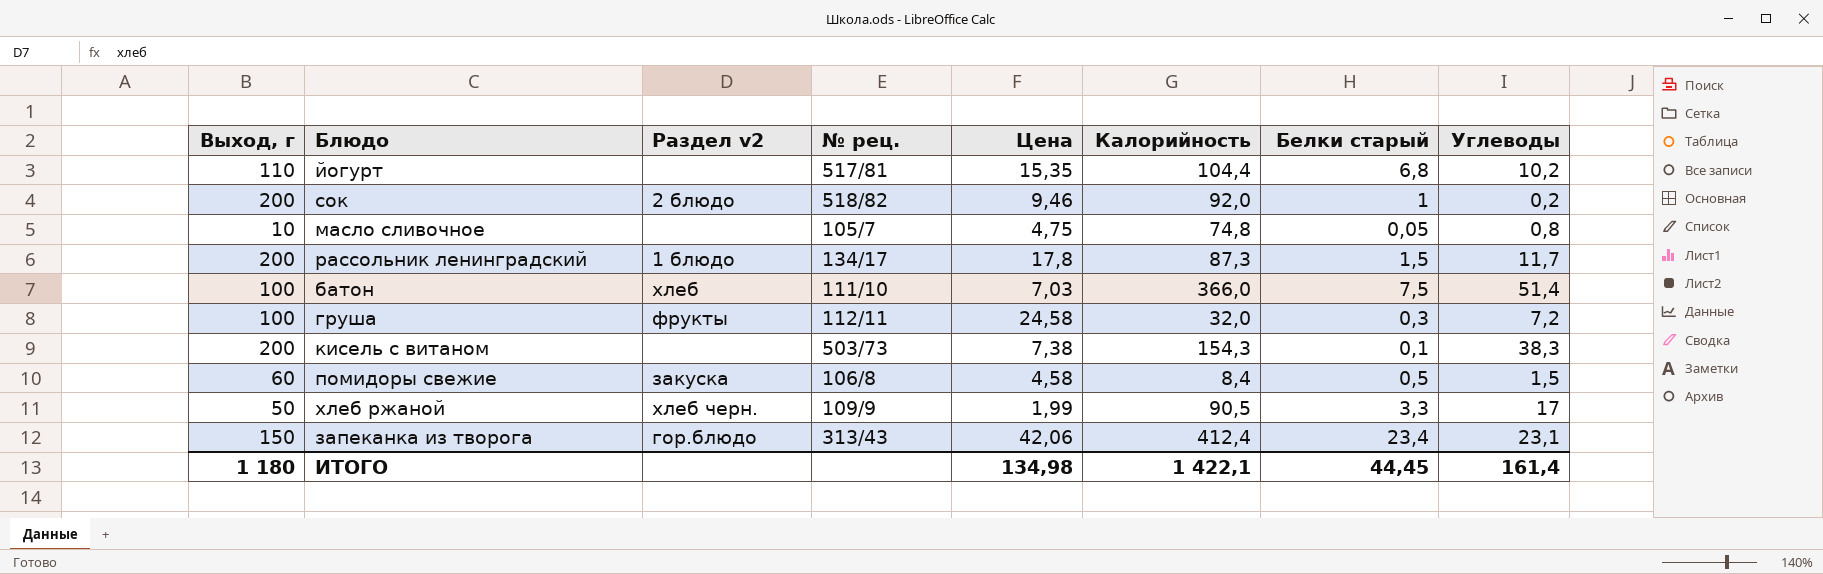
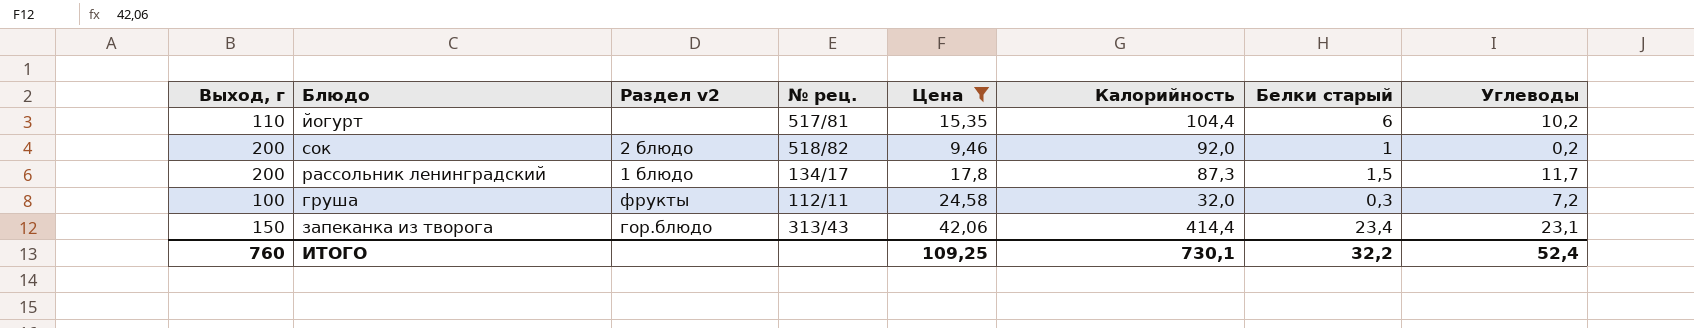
filter: none -> Цена >= 9,46
йогурт | Белки старый: 6,8 -> 6
запеканка из творога | Калорийность: 412,4 -> 414,4
ИТОГО | Выход, г: 1 180 -> 760
ИТОГО | Цена: 134,98 -> 109,25
ИТОГО | Калорийность: 1 422,1 -> 730,1
ИТОГО | Белки старый: 44,45 -> 32,2
ИТОГО | Углеводы: 161,4 -> 52,4

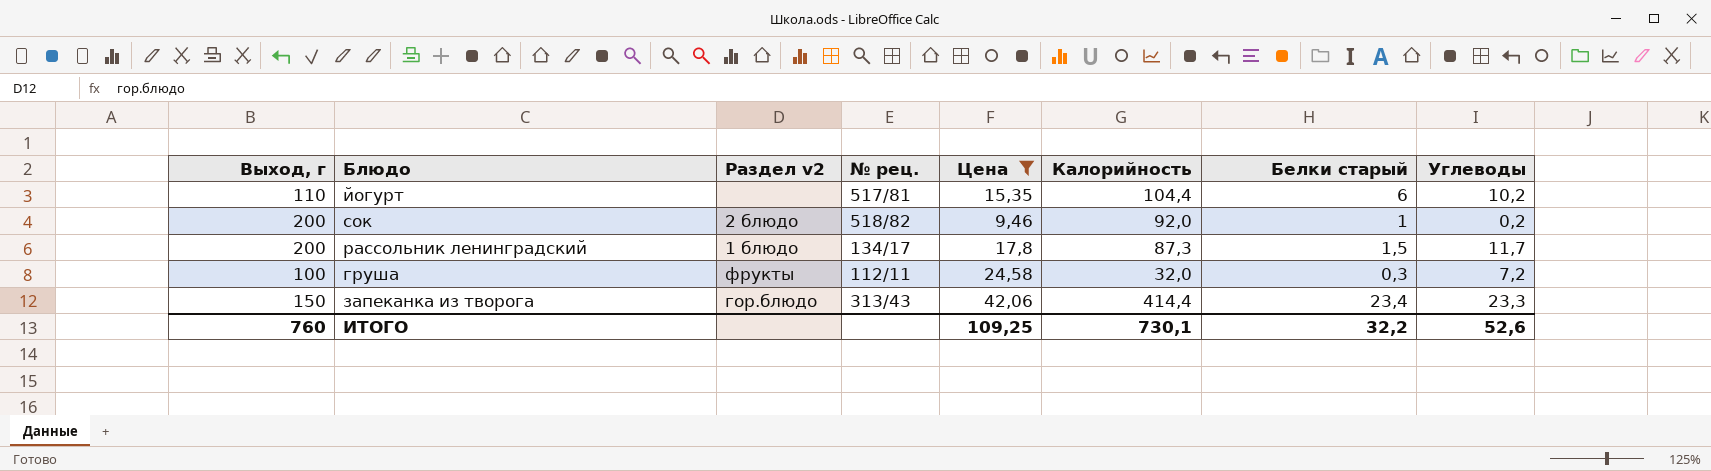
запеканка из творога | Углеводы: 23,1 -> 23,3
ИТОГО | Углеводы: 52,4 -> 52,6

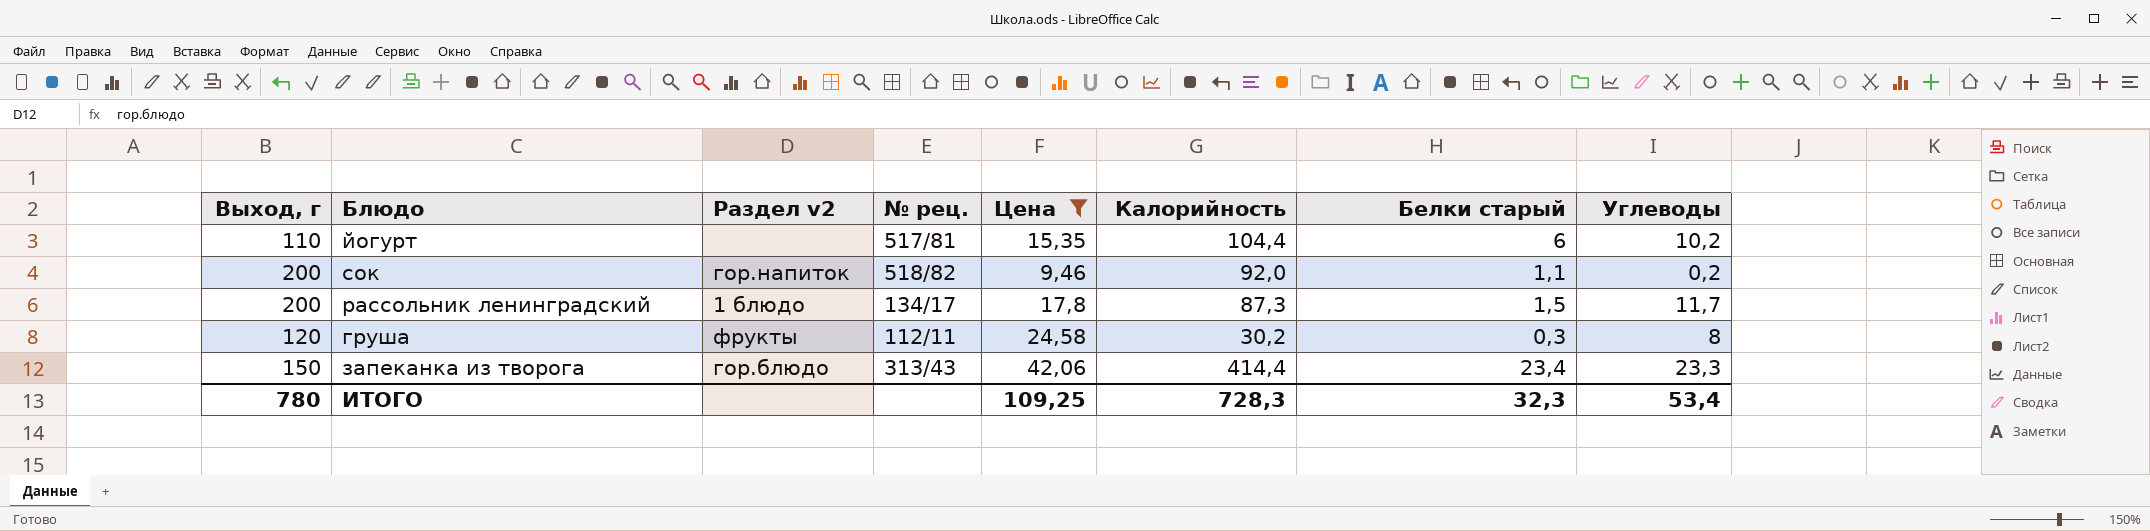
сок | Раздел v2: 2 блюдо -> гор.напиток
сок | Белки старый: 1 -> 1,1
груша | Выход, г: 100 -> 120
груша | Калорийность: 32,0 -> 30,2
груша | Углеводы: 7,2 -> 8
ИТОГО | Выход, г: 760 -> 780
ИТОГО | Калорийность: 730,1 -> 728,3
ИТОГО | Белки старый: 32,2 -> 32,3
ИТОГО | Углеводы: 52,6 -> 53,4

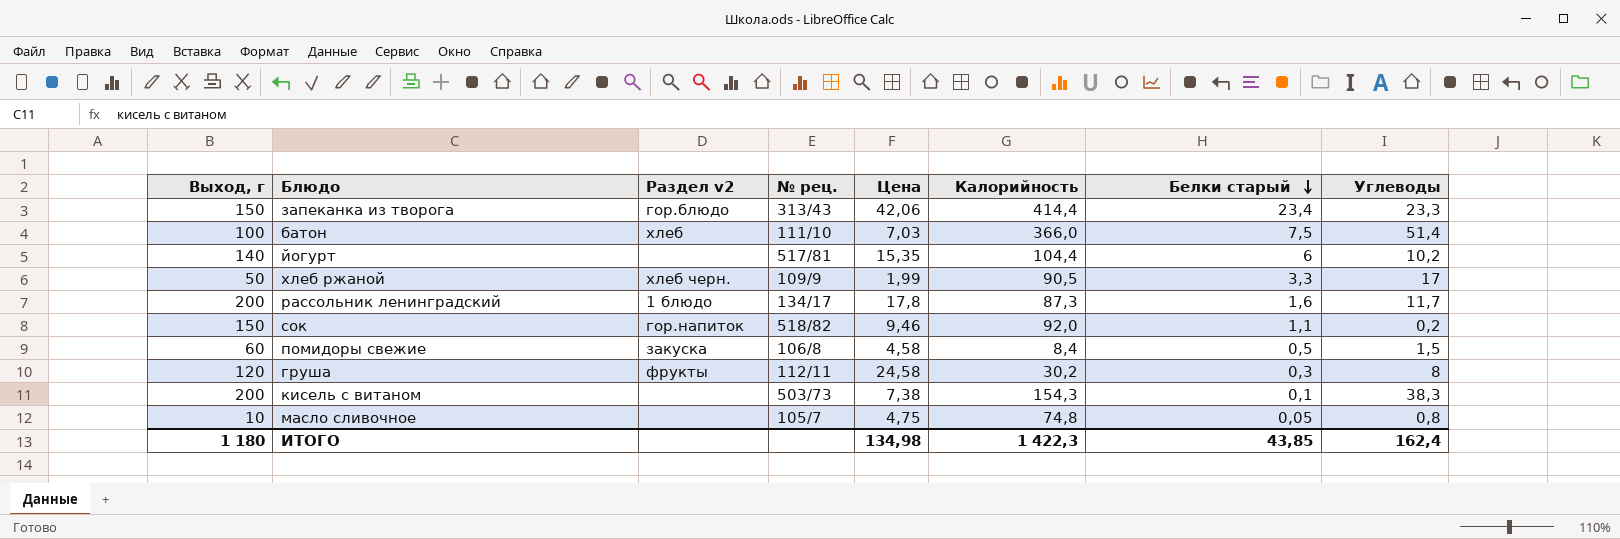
filter: Цена >= 9,46 -> none
row order: none -> Белки старый descending
йогурт | Выход, г: 110 -> 140
рассольник ленинградский | Белки старый: 1,5 -> 1,6
сок | Выход, г: 200 -> 150
ИТОГО | Выход, г: 780 -> 1 180
ИТОГО | Цена: 109,25 -> 134,98
ИТОГО | Калорийность: 728,3 -> 1 422,3
ИТОГО | Белки старый: 32,3 -> 43,85
ИТОГО | Углеводы: 53,4 -> 162,4

